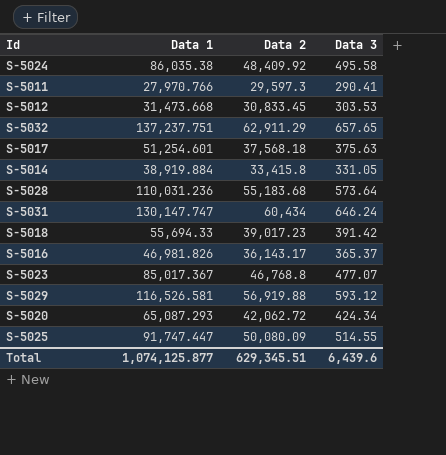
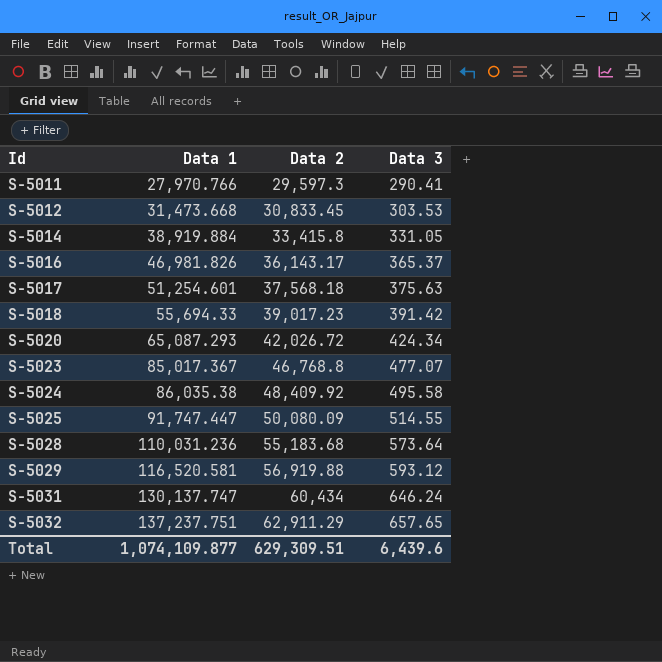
row order: none -> Id ascending
S-5020 | Data 2: 42,062.72 -> 42,026.72
S-5029 | Data 1: 116,526.581 -> 116,520.581
S-5031 | Data 1: 130,147.747 -> 130,137.747
Total | Data 1: 1,074,125.877 -> 1,074,109.877
Total | Data 2: 629,345.51 -> 629,309.51

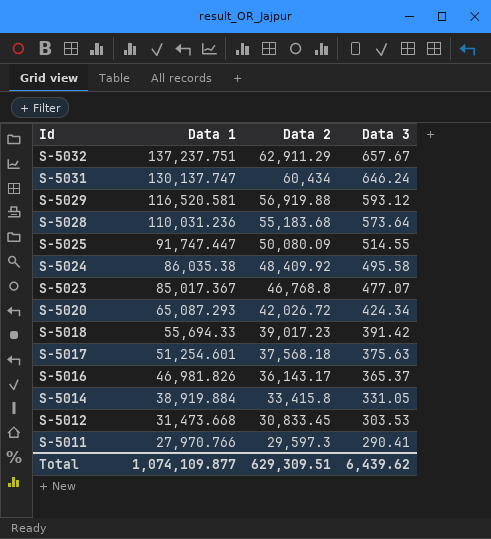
row order: Id ascending -> Id descending
S-5032 | Data 3: 657.65 -> 657.67
Total | Data 3: 6,439.6 -> 6,439.62

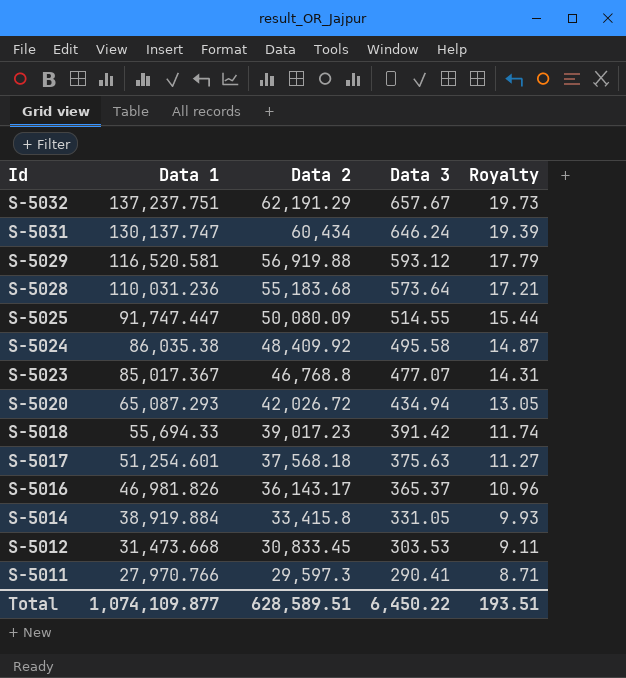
column Royalty | formula: none -> [Data 3] * 0.03
S-5032 | Data 2: 62,911.29 -> 62,191.29
S-5020 | Data 3: 424.34 -> 434.94
Total | Data 2: 629,309.51 -> 628,589.51
Total | Data 3: 6,439.62 -> 6,450.22

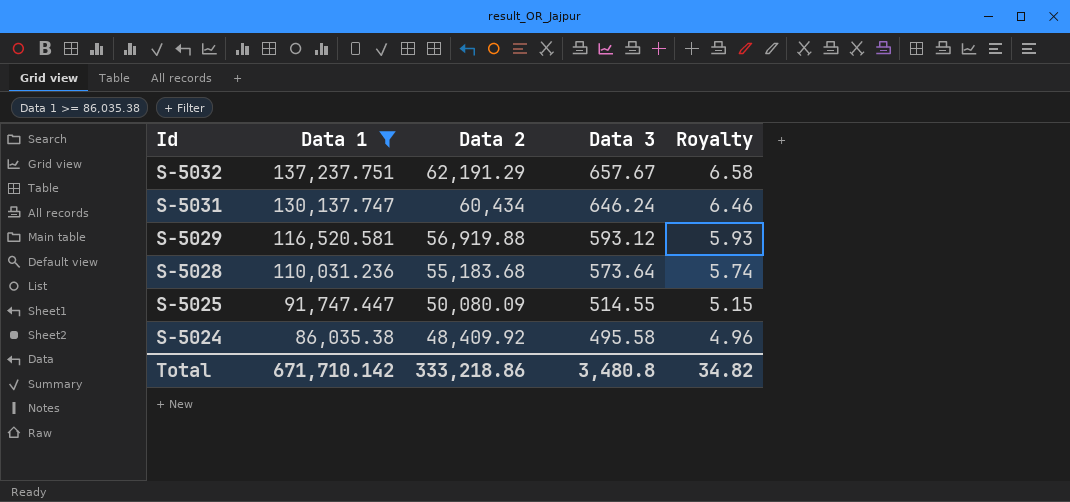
filter: none -> Data 1 >= 86,035.38
column Royalty | formula: [Data 3] * 0.03 -> [Data 3] * 0.01
Total | Data 1: 1,074,109.877 -> 671,710.142
Total | Data 2: 628,589.51 -> 333,218.86
Total | Data 3: 6,450.22 -> 3,480.8
Total | Royalty: 193.51 -> 34.82

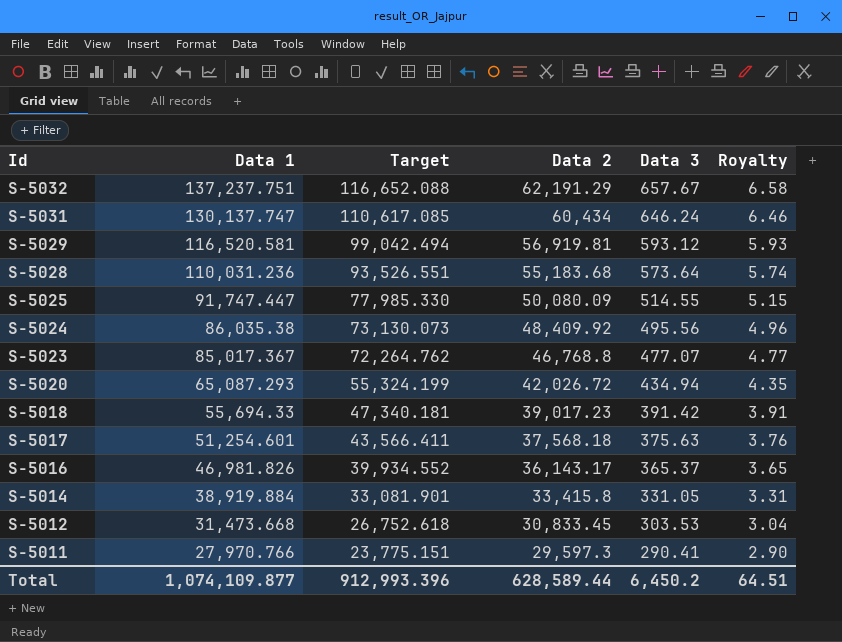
filter: Data 1 >= 86,035.38 -> none
column Target | formula: none -> [Data 1] * 0.85
S-5029 | Data 2: 56,919.88 -> 56,919.81
S-5024 | Data 3: 495.58 -> 495.56
Total | Data 1: 671,710.142 -> 1,074,109.877
Total | Data 2: 333,218.86 -> 628,589.44
Total | Data 3: 3,480.8 -> 6,450.2
Total | Royalty: 34.82 -> 64.51

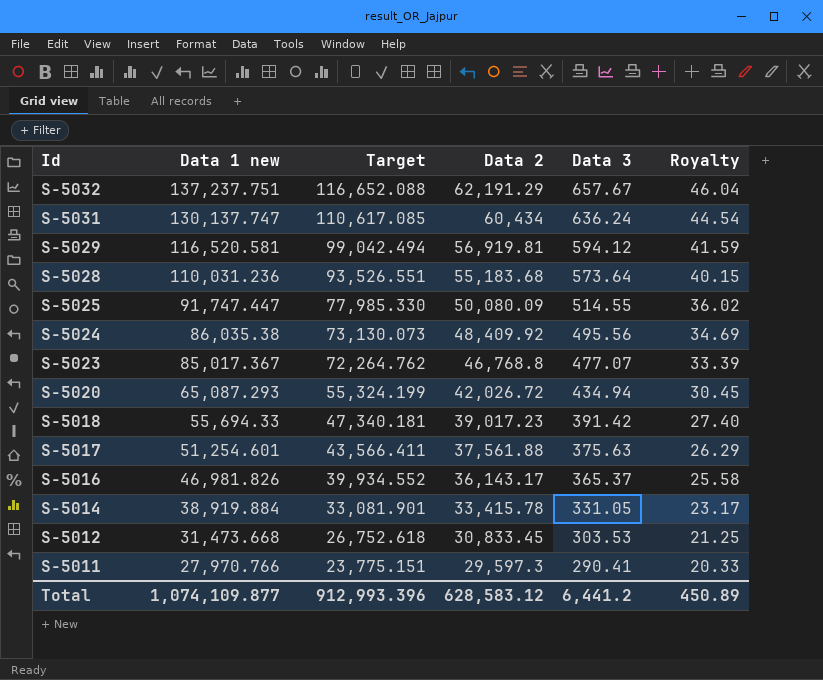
column name: Data 1 -> Data 1 new
column Royalty | formula: [Data 3] * 0.01 -> [Data 3] * 0.07
S-5031 | Data 3: 646.24 -> 636.24
S-5029 | Data 3: 593.12 -> 594.12
S-5017 | Data 2: 37,568.18 -> 37,561.88
S-5014 | Data 2: 33,415.8 -> 33,415.78
Total | Data 2: 628,589.44 -> 628,583.12
Total | Data 3: 6,450.2 -> 6,441.2
Total | Royalty: 64.51 -> 450.89

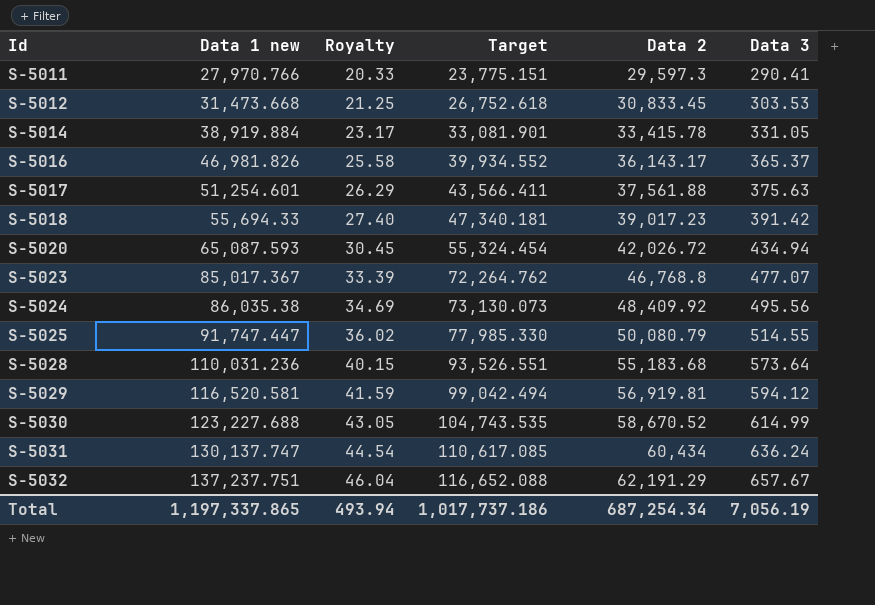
row order: Id descending -> Id ascending
column Royalty | position: 6 -> 3
S-5020 | Data 1 new: 65,087.293 -> 65,087.593
S-5020 | Target: 55,324.199 -> 55,324.454
S-5025 | Data 2: 50,080.09 -> 50,080.79
row S-5030: none -> 123,227.688 | 43.05 | 104,743.535 | 58,670.52 | 614.99
Total | Data 1 new: 1,074,109.877 -> 1,197,337.865
Total | Royalty: 450.89 -> 493.94
Total | Target: 912,993.396 -> 1,017,737.186
Total | Data 2: 628,583.12 -> 687,254.34
Total | Data 3: 6,441.2 -> 7,056.19

